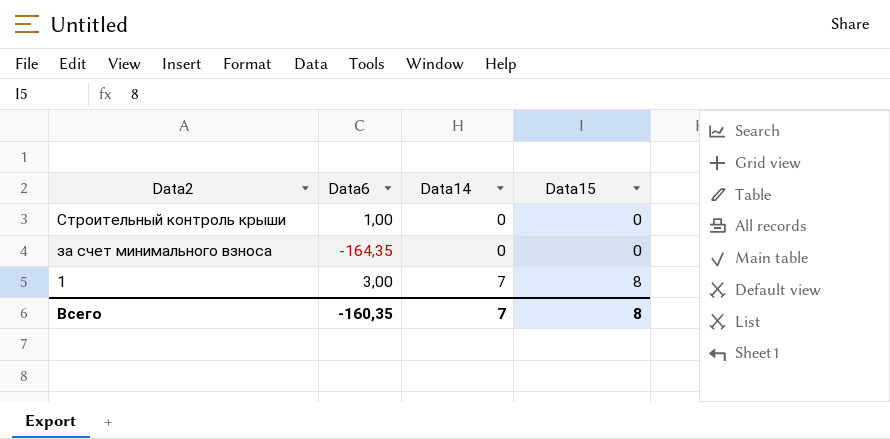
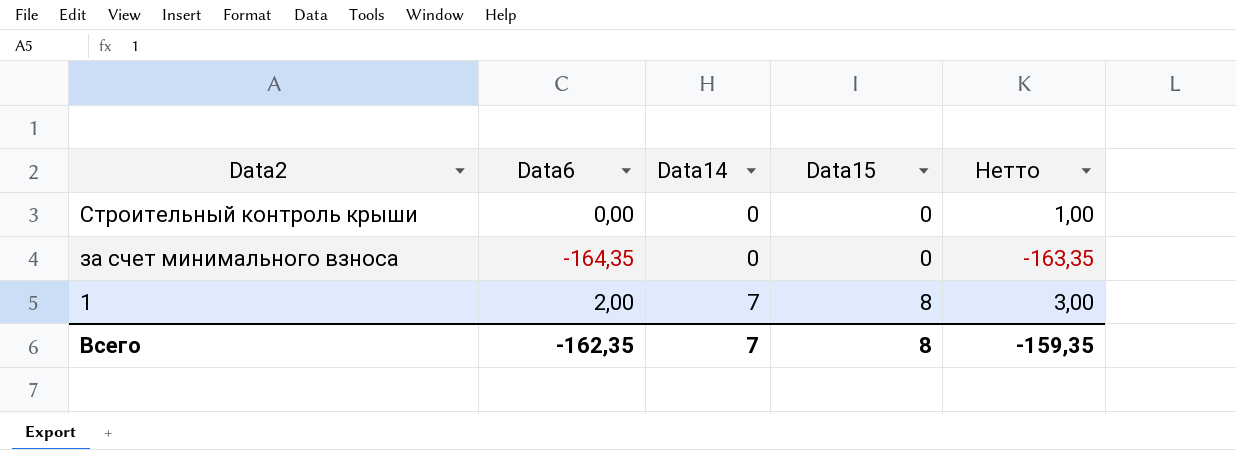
column Нетто | formula: none -> [Data6] + 1
Строительный контроль крыши | Data6: 1,00 -> 0,00
1 | Data6: 3,00 -> 2,00
Всего | Data6: -160,35 -> -162,35

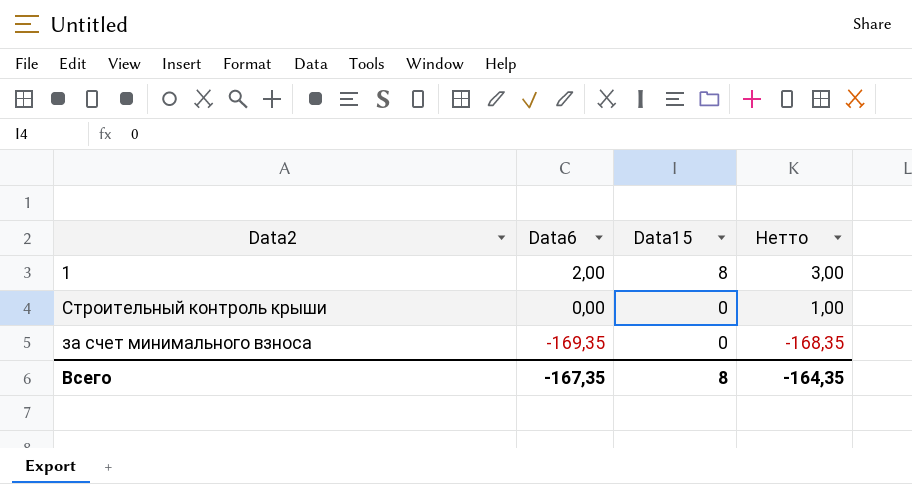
row order: Data2 descending -> Data6 descending
column Data14 | position: 3 -> none
за счет минимального взноса | Data6: -164,35 -> -169,35
за счет минимального взноса | Нетто: -163,35 -> -168,35
Всего | Data6: -162,35 -> -167,35
Всего | Нетто: -159,35 -> -164,35

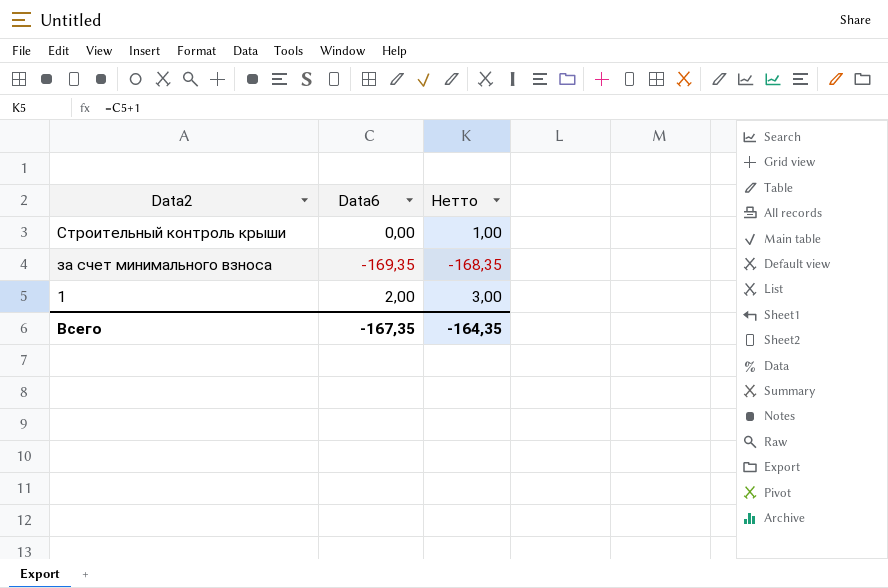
row order: Data6 descending -> Data2 descending
column Data15 | position: 3 -> none

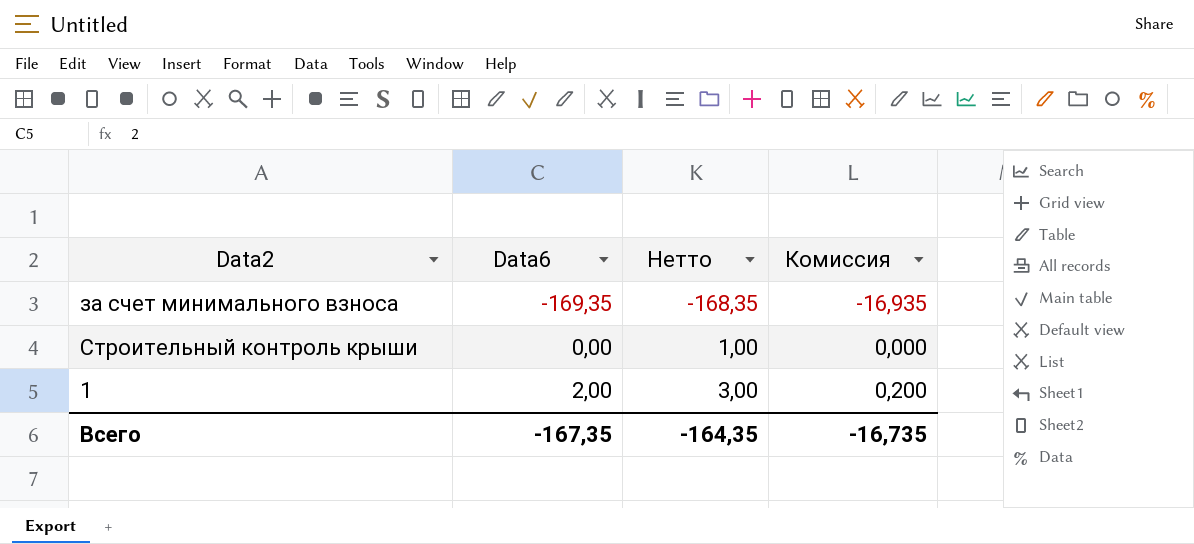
row order: Data2 descending -> Data6 ascending
column Комиссия | formula: none -> [Data6] * 0,1

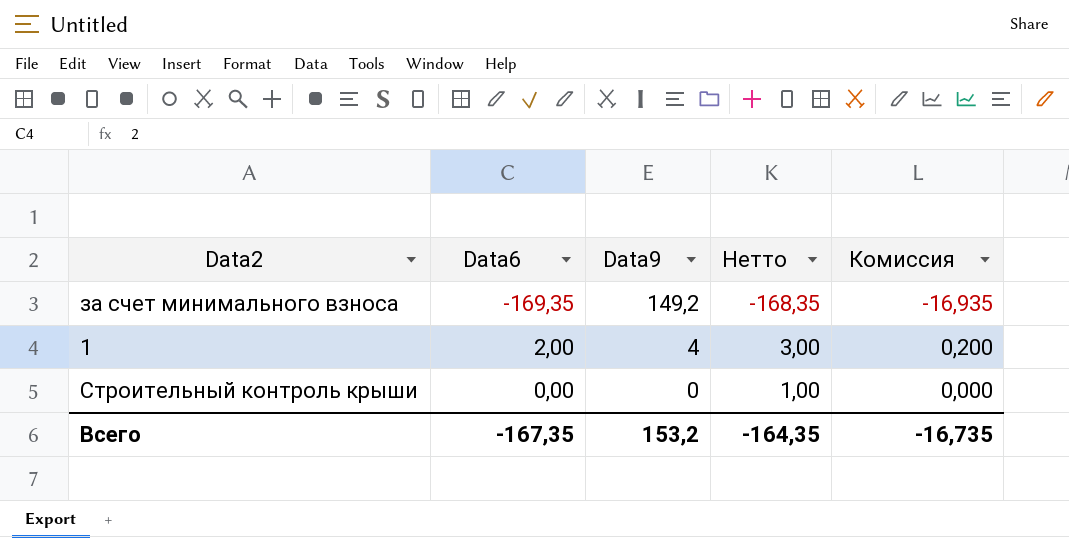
row order: Data6 ascending -> Data9 descending
column Data9 | position: none -> 3

